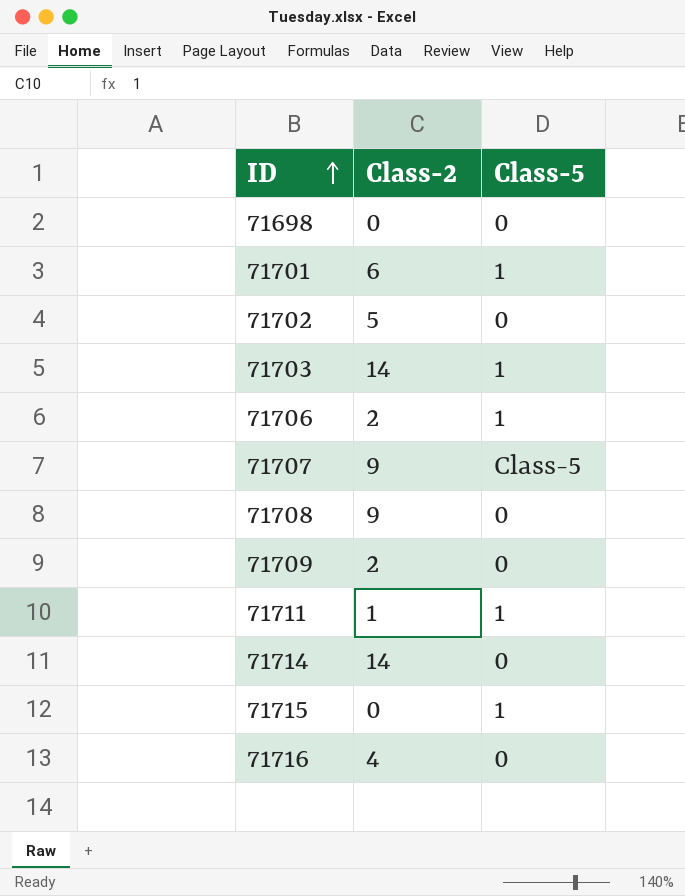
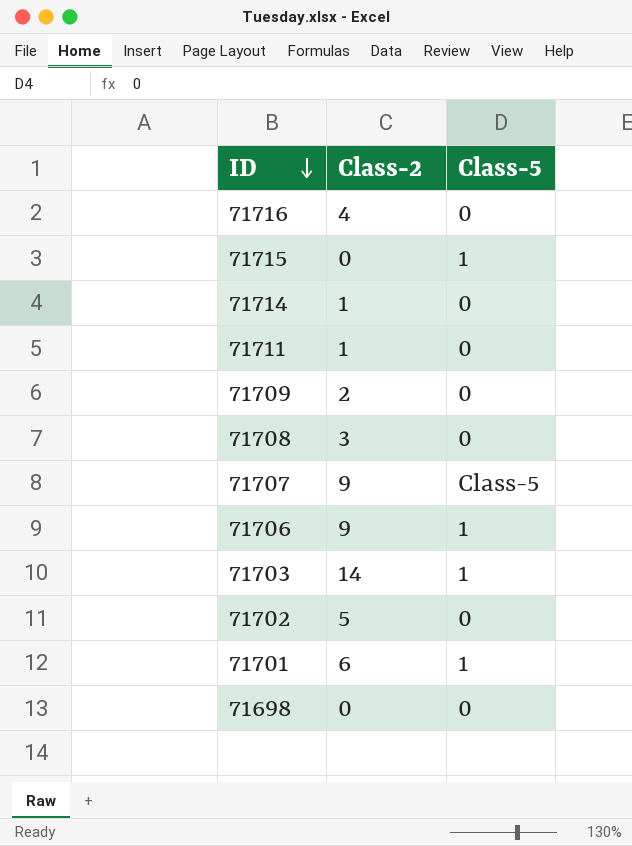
row order: ID ascending -> ID descending
71714 | Class-2: 14 -> 1
71711 | Class-5: 1 -> 0
71708 | Class-2: 9 -> 3
71706 | Class-2: 2 -> 9

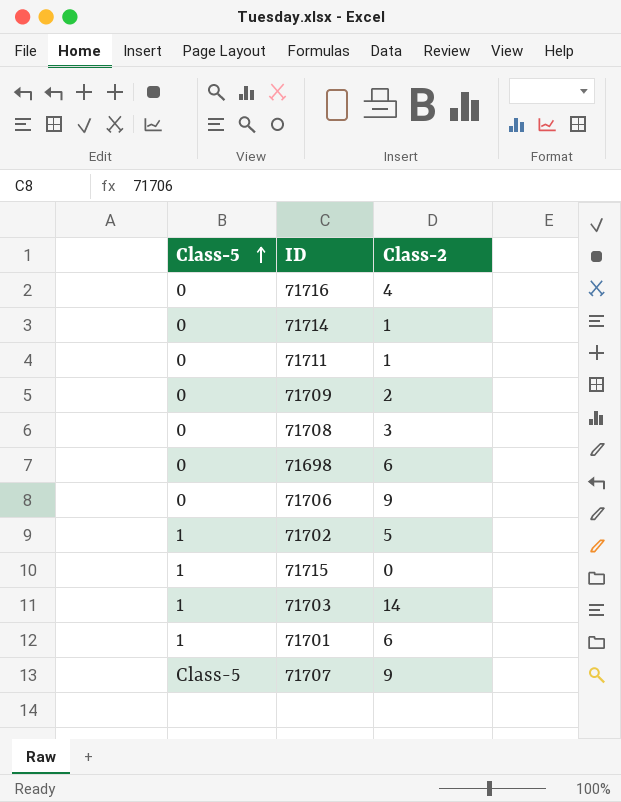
row order: ID descending -> Class-5 ascending
column Class-5 | position: 3 -> 1
71698 | Class-2: 0 -> 6
71706 | Class-5: 1 -> 0
71702 | Class-5: 0 -> 1

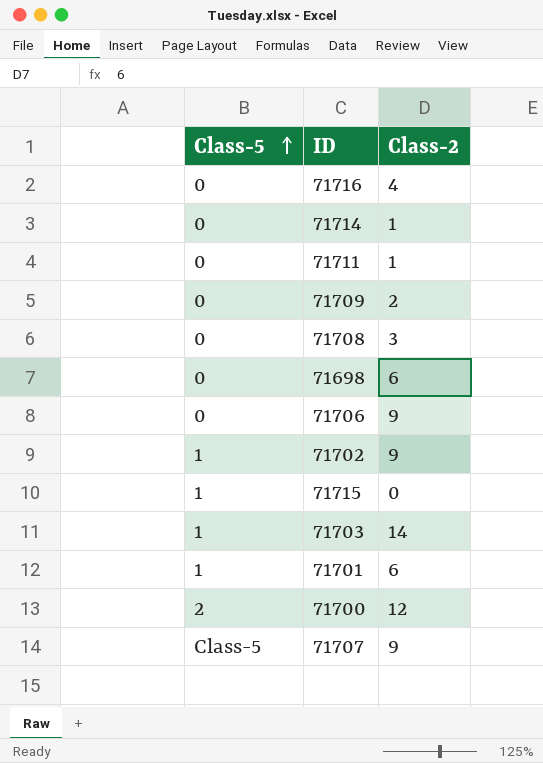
71702 | Class-2: 5 -> 9
row 71700: none -> 2 | 12

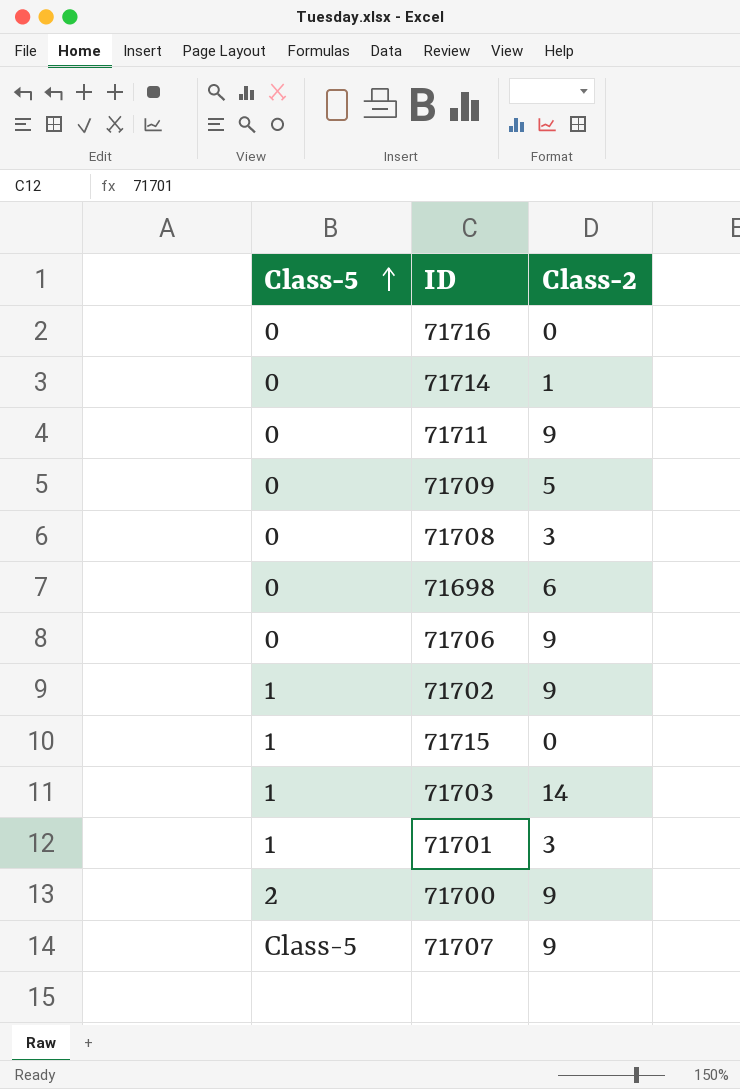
71716 | Class-2: 4 -> 0
71711 | Class-2: 1 -> 9
71709 | Class-2: 2 -> 5
71701 | Class-2: 6 -> 3
71700 | Class-2: 12 -> 9

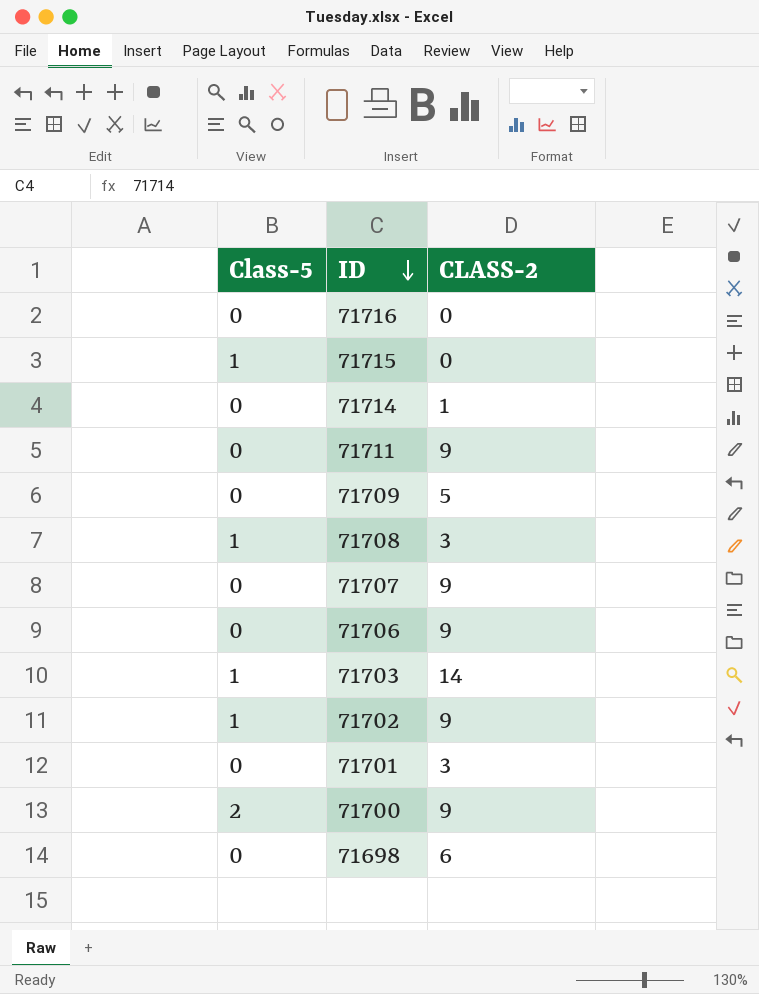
row order: Class-5 ascending -> ID descending
column name: Class-2 -> CLASS-2
71708 | Class-5: 0 -> 1
71707 | Class-5: Class-5 -> 0
71701 | Class-5: 1 -> 0

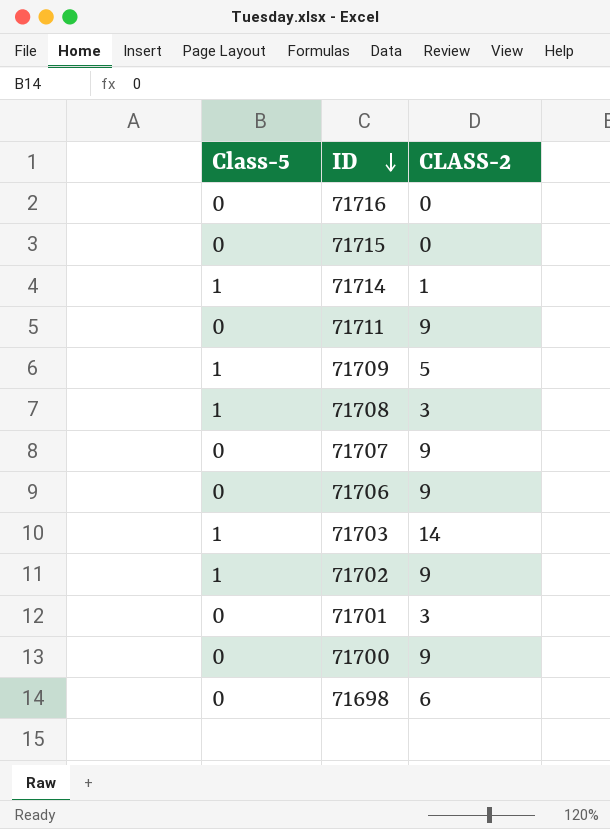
71715 | Class-5: 1 -> 0
71714 | Class-5: 0 -> 1
71709 | Class-5: 0 -> 1
71700 | Class-5: 2 -> 0

